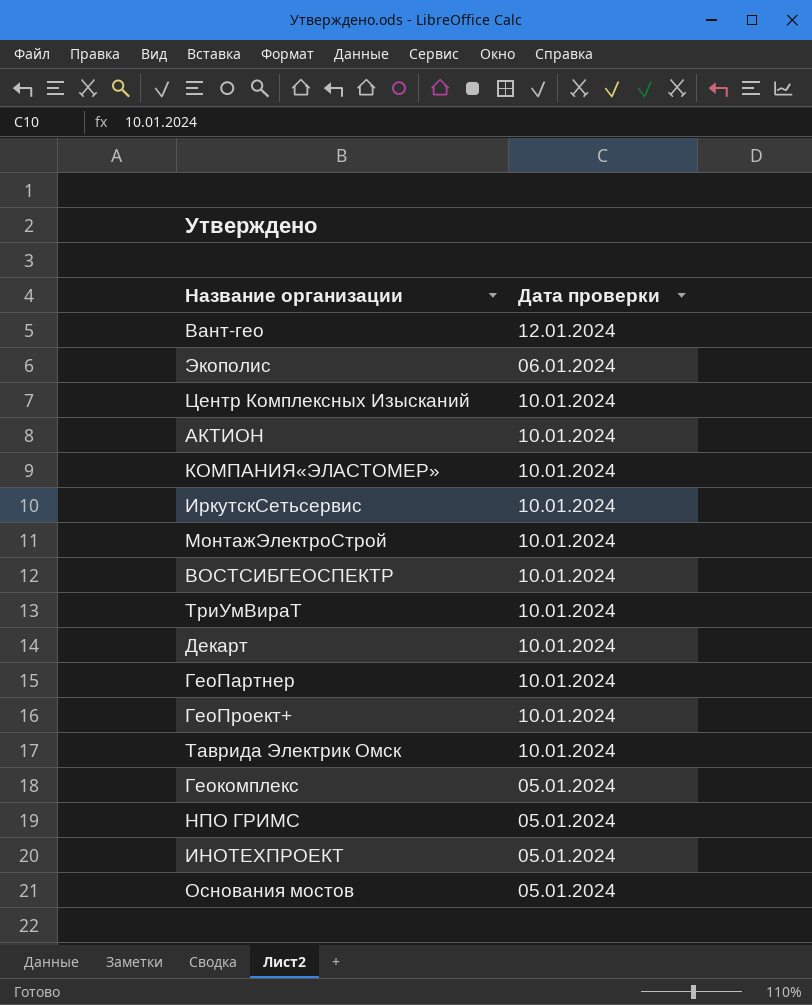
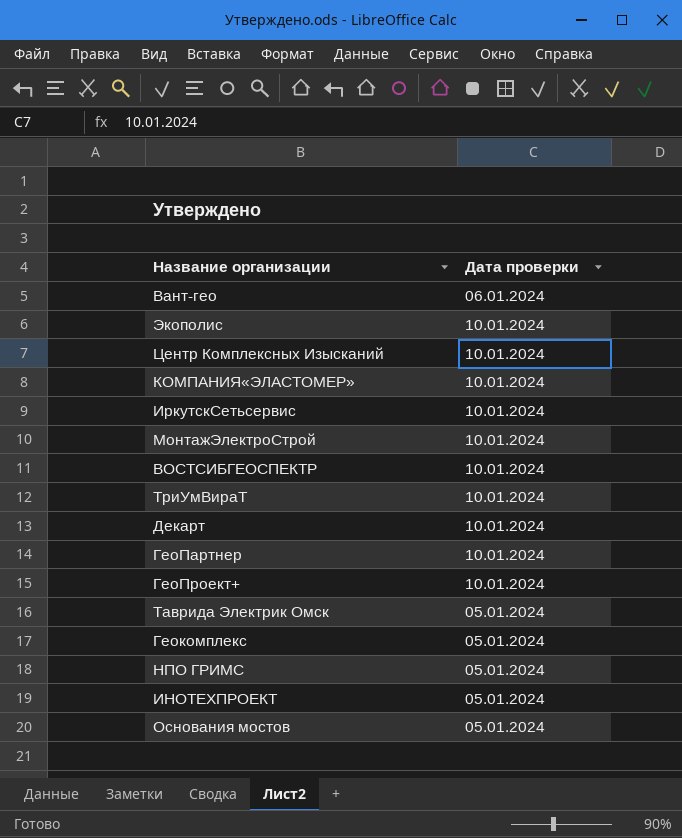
row АКТИОН: 10.01.2024 -> none
Вант-гео | Дата проверки: 12.01.2024 -> 06.01.2024
Экополис | Дата проверки: 06.01.2024 -> 10.01.2024
Таврида Электрик Омск | Дата проверки: 10.01.2024 -> 05.01.2024

